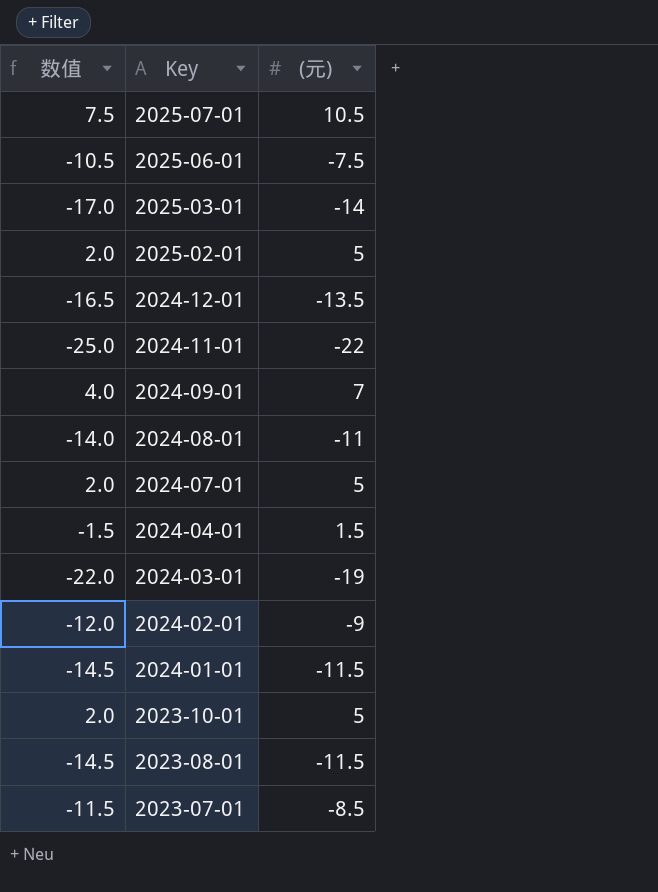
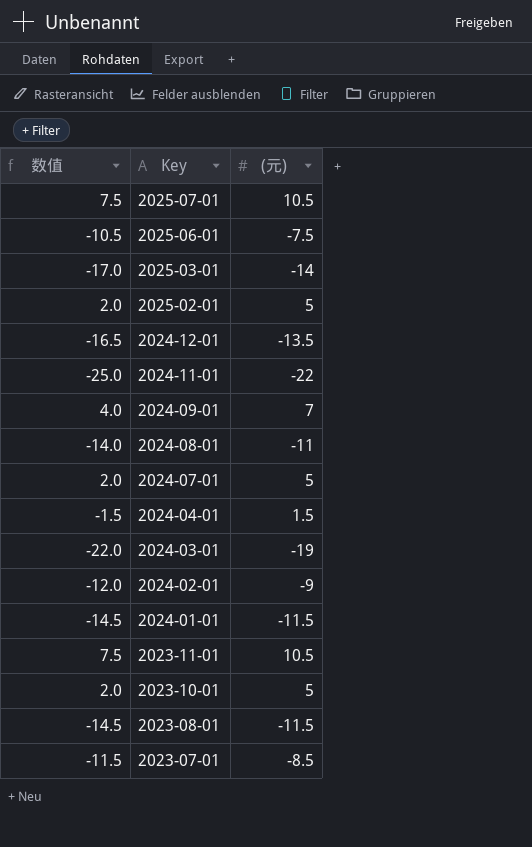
row 2023-11-01: none -> 7.5 | 10.5

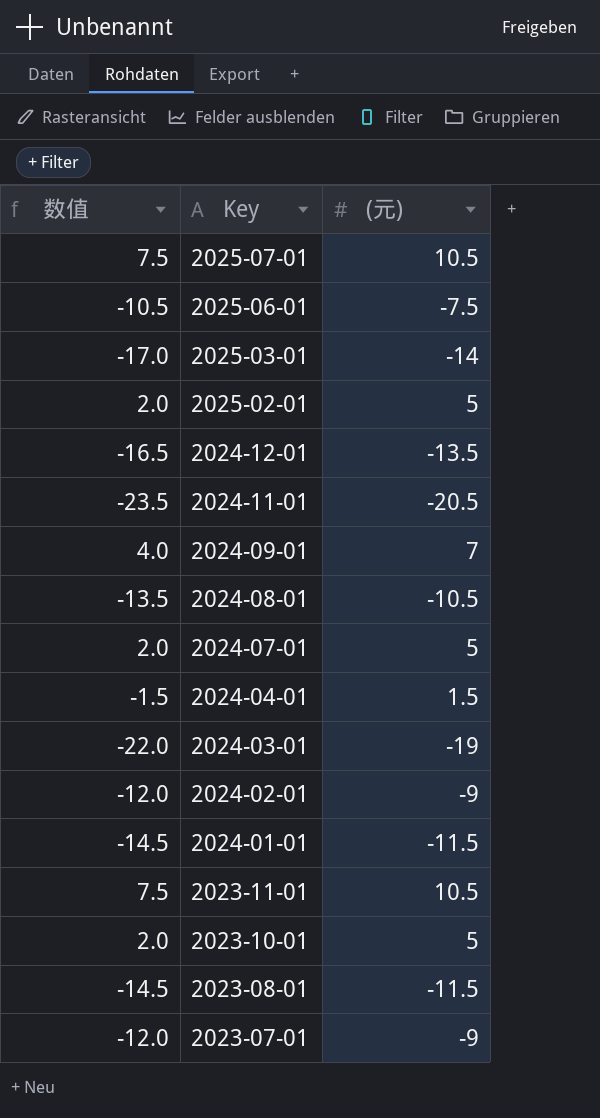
2024-11-01 | 数值: -25.0 -> -23.5
2024-11-01 | (元): -22 -> -20.5
2024-08-01 | 数值: -14.0 -> -13.5
2024-08-01 | (元): -11 -> -10.5
2023-07-01 | 数值: -11.5 -> -12.0
2023-07-01 | (元): -8.5 -> -9

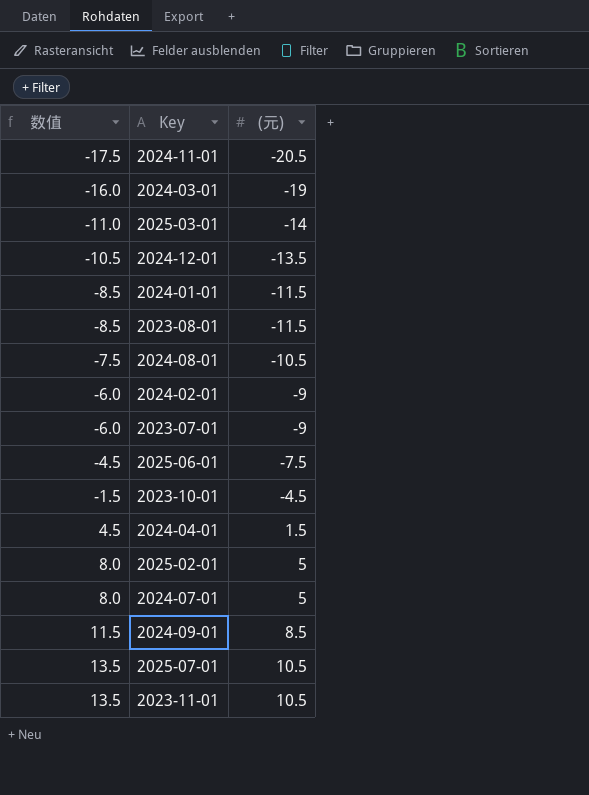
row order: Key descending -> 数值 ascending
column 数值 | formula: [(元)] - 3 -> [(元)] + 3
2023-10-01 | (元): 5 -> -4.5
2024-09-01 | (元): 7 -> 8.5

